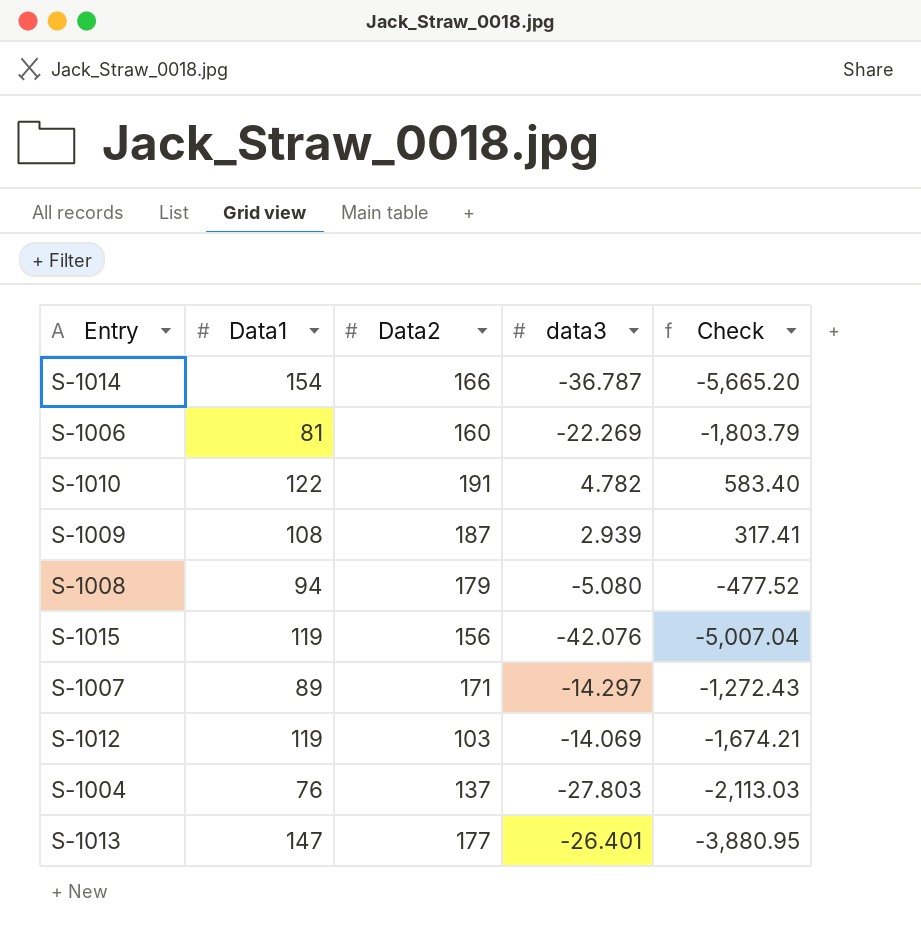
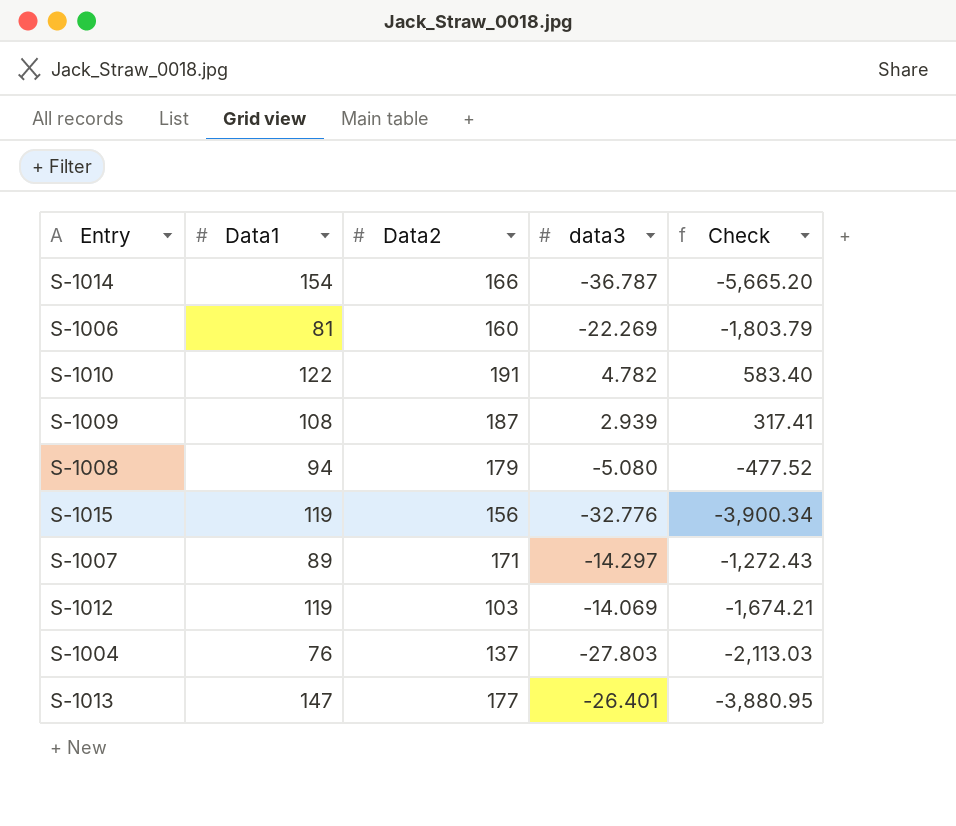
S-1015 | data3: -42.076 -> -32.776
S-1015 | Check: -5,007.04 -> -3,900.34

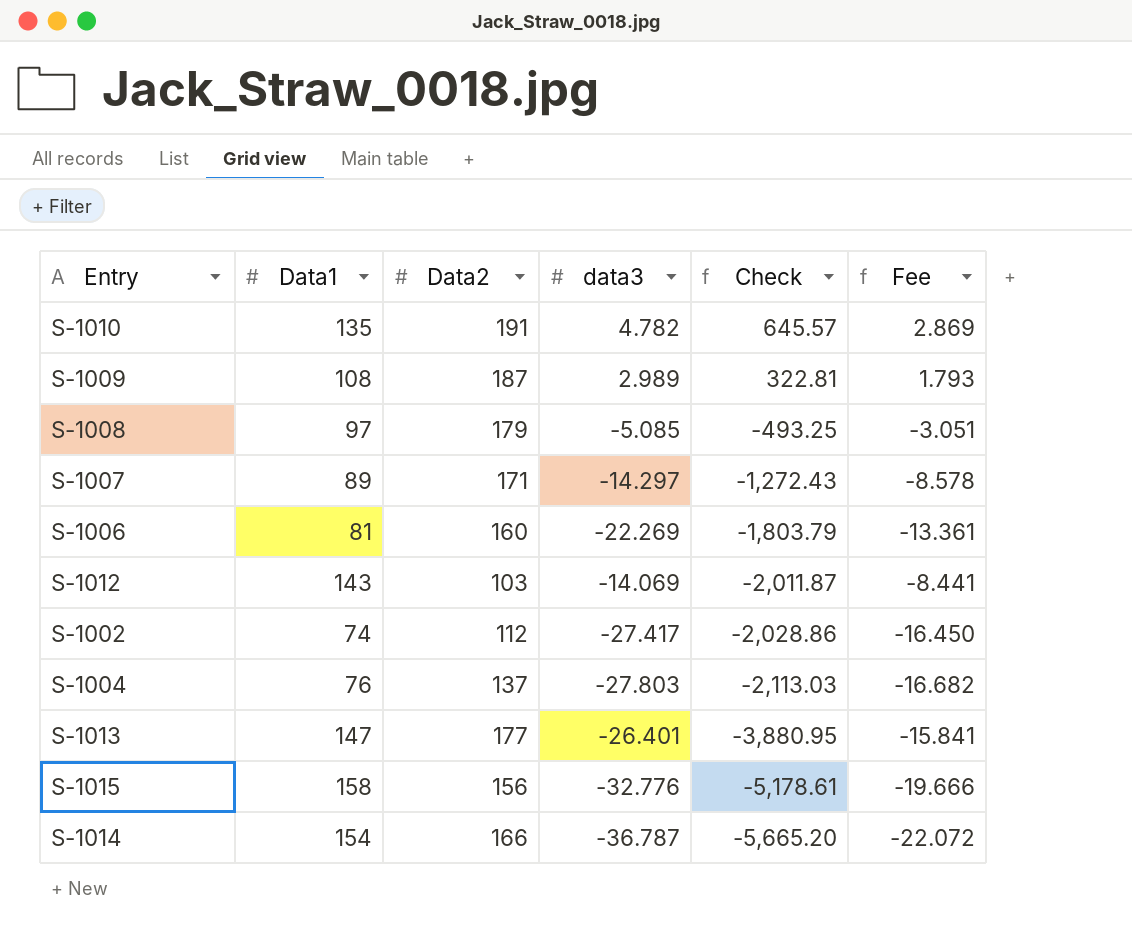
row order: none -> Check descending
column Fee | formula: none -> [data3] * 0.6
S-1010 | Data1: 122 -> 135
S-1010 | Check: 583.40 -> 645.57
S-1009 | data3: 2.939 -> 2.989
S-1009 | Check: 317.41 -> 322.81
S-1008 | Data1: 94 -> 97
S-1008 | data3: -5.080 -> -5.085
S-1008 | Check: -477.52 -> -493.25
S-1012 | Data1: 119 -> 143
S-1012 | Check: -1,674.21 -> -2,011.87
row S-1002: none -> 74 | 112 | -27.417 | -2,028.86 | -16.450
S-1015 | Data1: 119 -> 158
S-1015 | Check: -3,900.34 -> -5,178.61

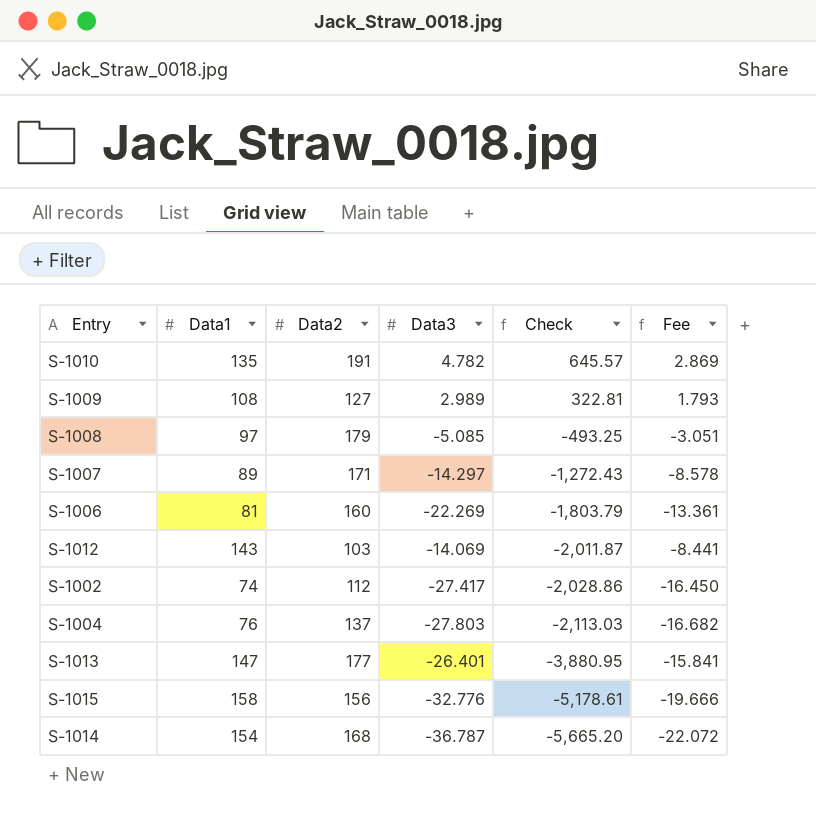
column name: data3 -> Data3
S-1009 | Data2: 187 -> 127
S-1014 | Data2: 166 -> 168

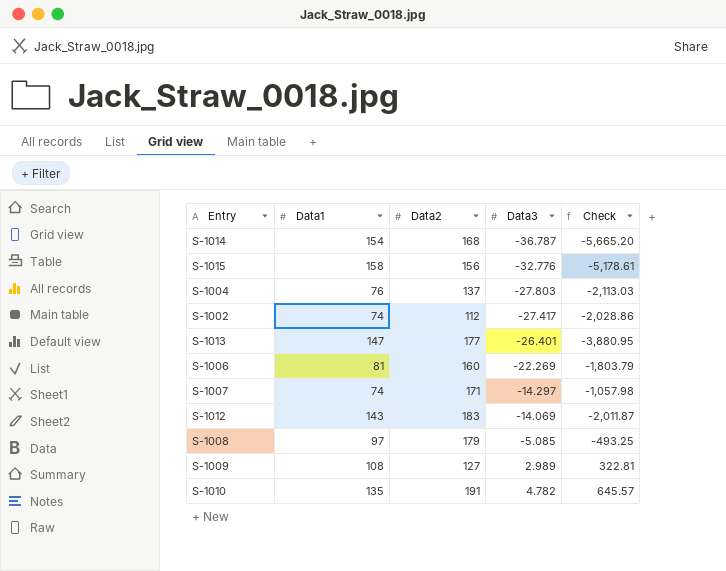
row order: Check descending -> Data3 ascending
column Fee | formula: [Data3] * 0.6 -> none
S-1007 | Data1: 89 -> 74
S-1007 | Check: -1,272.43 -> -1,057.98
S-1012 | Data2: 103 -> 183

